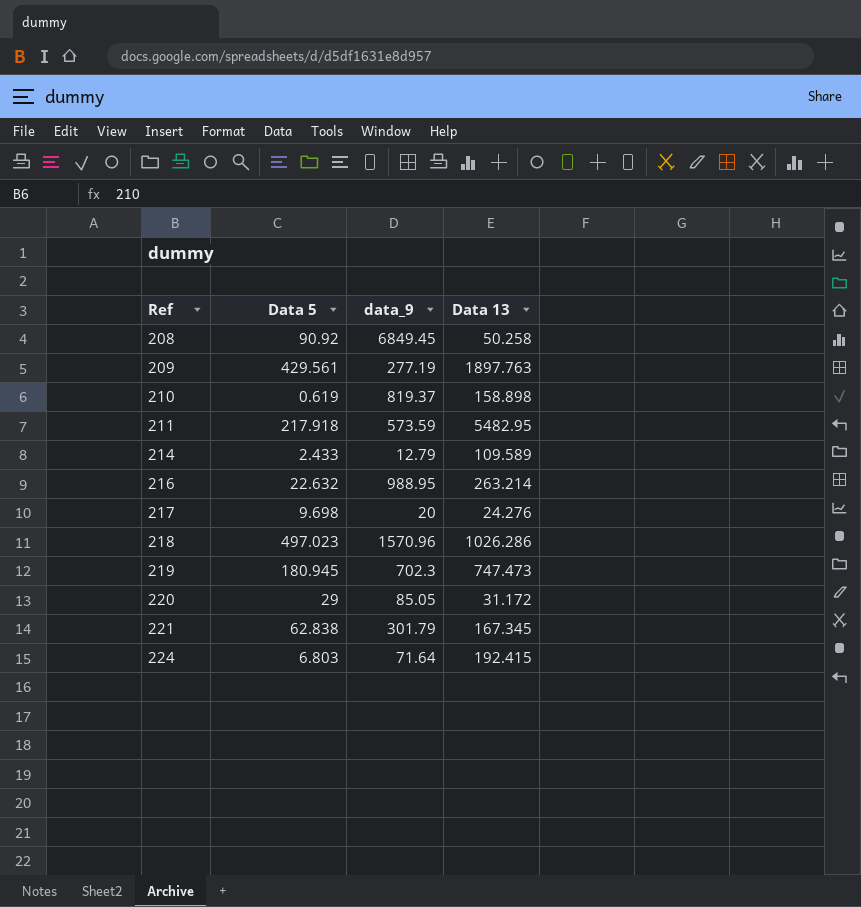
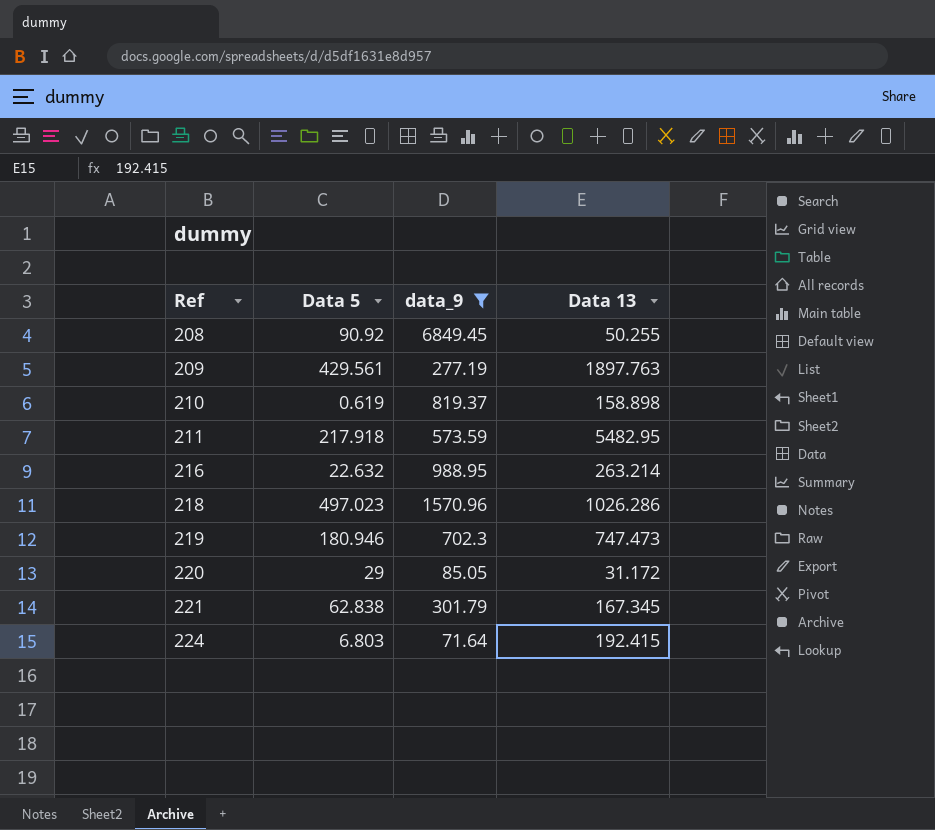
filter: none -> data_9 >= 71.64
208 | Data 13: 50.258 -> 50.255
219 | Data 5: 180.945 -> 180.946

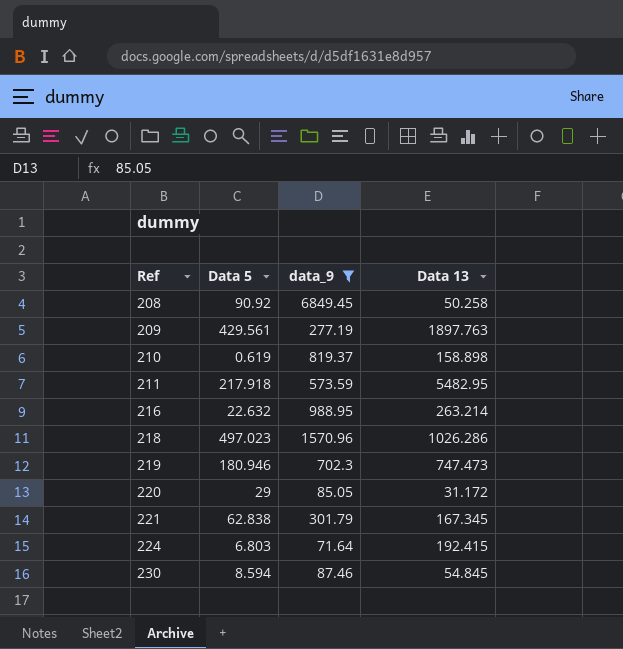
208 | Data 13: 50.255 -> 50.258
row 230: none -> 8.594 | 87.46 | 54.845

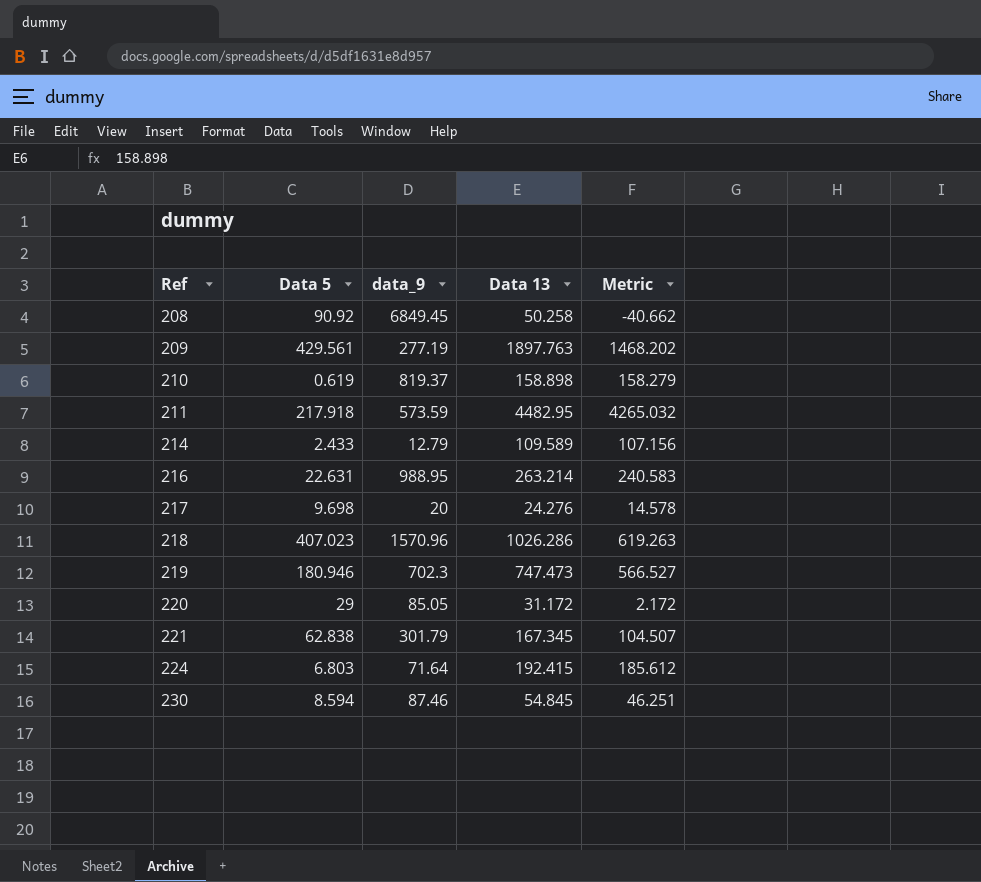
filter: data_9 >= 71.64 -> none
column Metric | formula: none -> [Data 13] - [Data 5]
211 | Data 13: 5482.95 -> 4482.95
216 | Data 5: 22.632 -> 22.631
218 | Data 5: 497.023 -> 407.023

